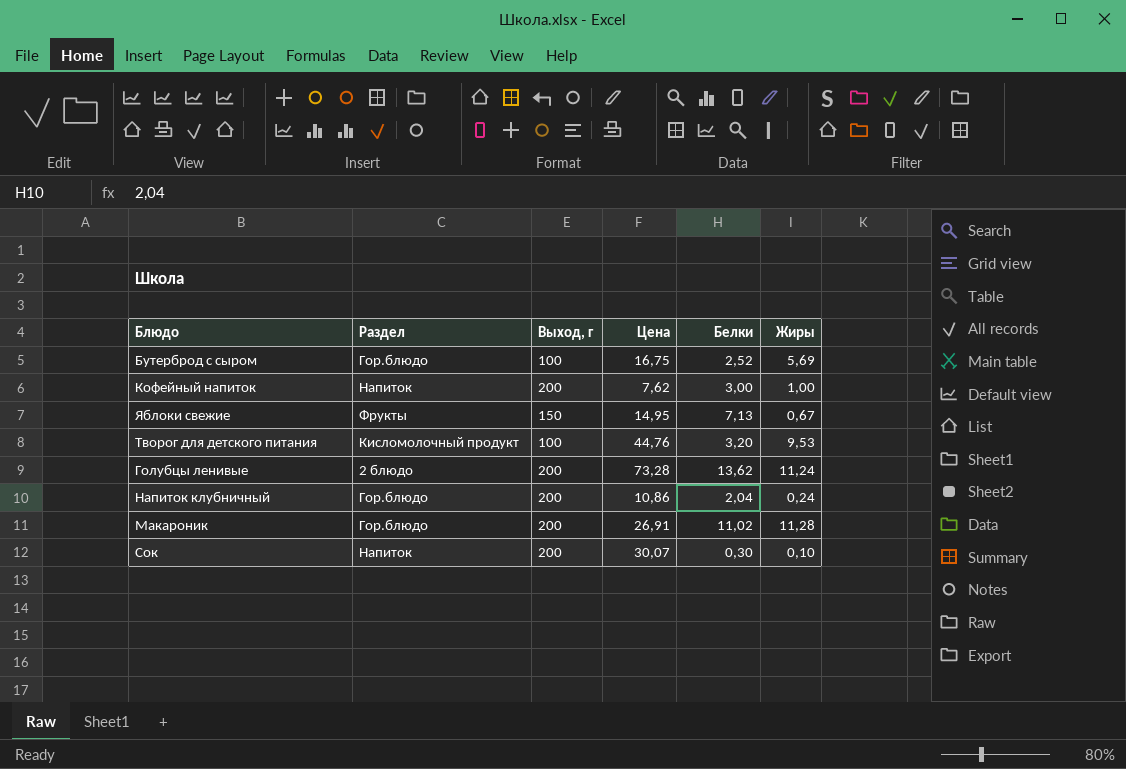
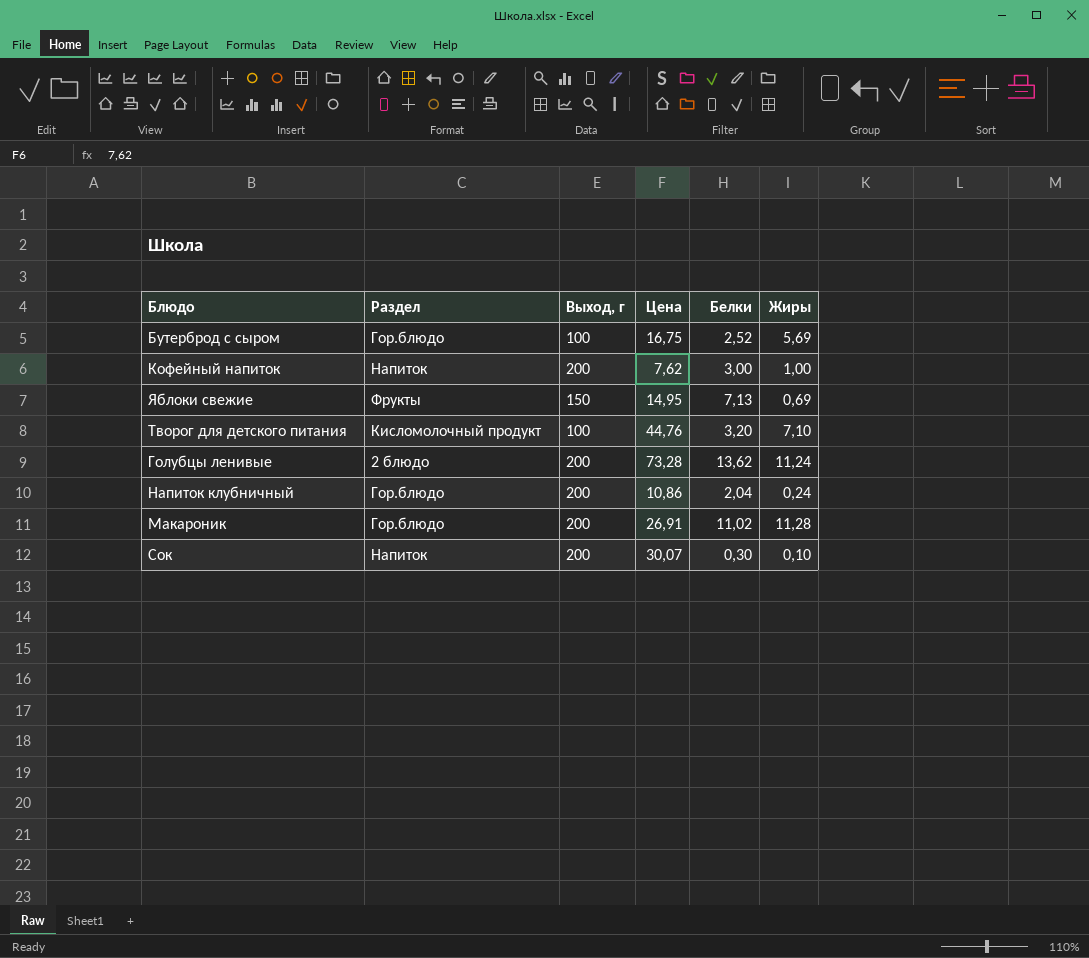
Яблоки свежие | Жиры: 0,67 -> 0,69
Творог для детского питания | Жиры: 9,53 -> 7,10

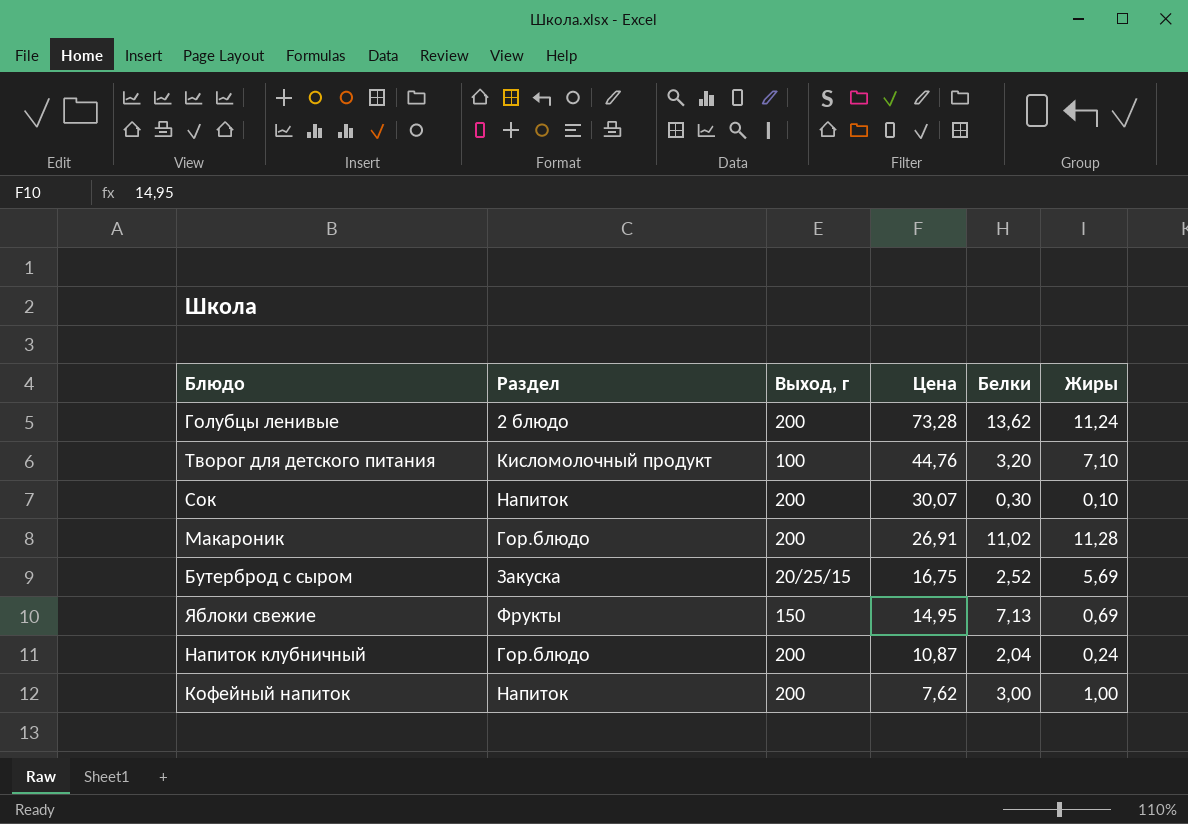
row order: none -> Цена descending
Бутерброд с сыром | Раздел: Гор.блюдо -> Закуска
Бутерброд с сыром | Выход, г: 100 -> 20/25/15
Напиток клубничный | Цена: 10,86 -> 10,87

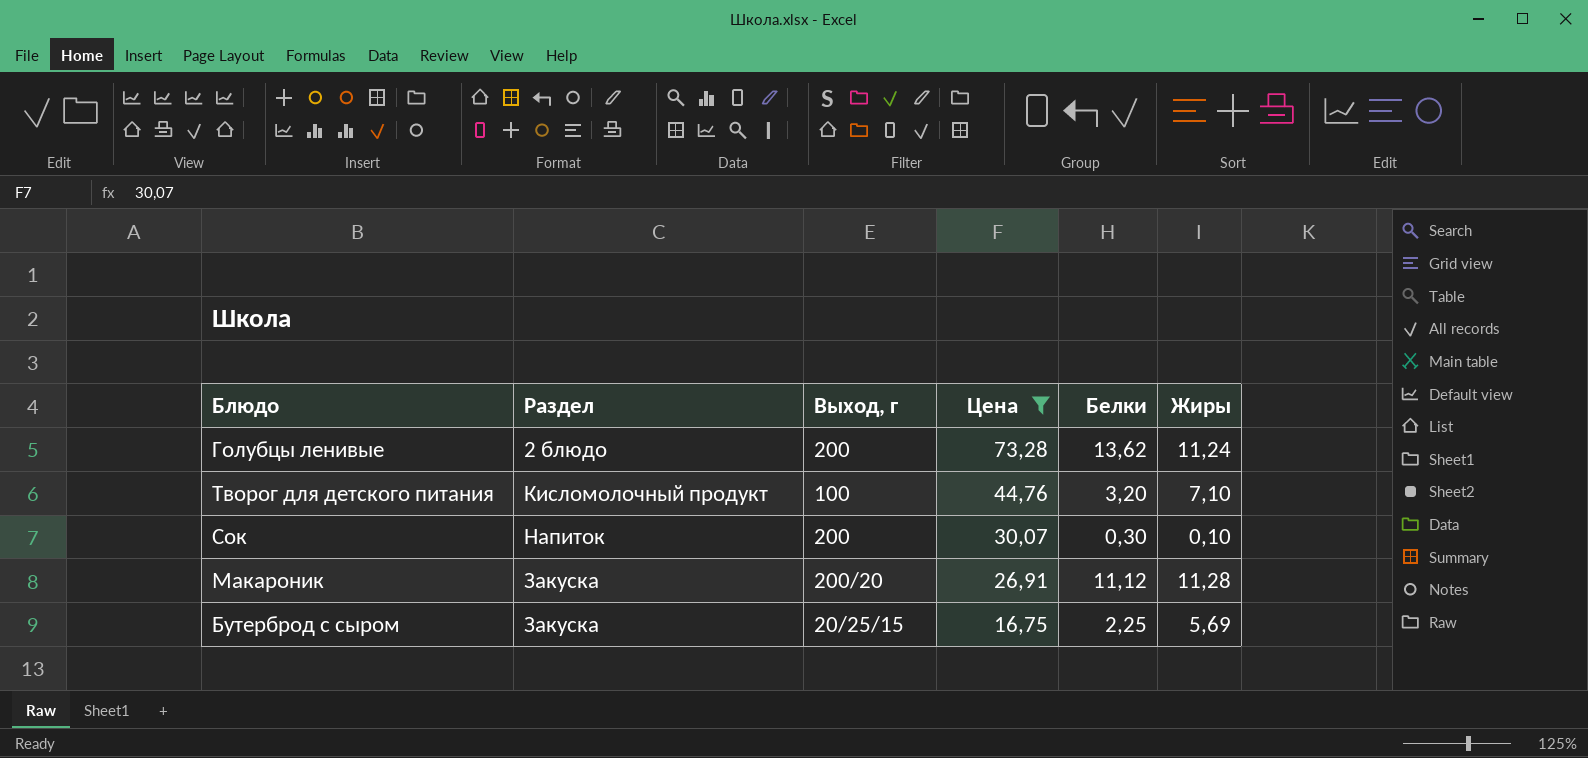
filter: none -> Цена >= 16,75
Макароник | Раздел: Гор.блюдо -> Закуска
Макароник | Выход, г: 200 -> 200/20
Макароник | Белки: 11,02 -> 11,12
Бутерброд с сыром | Белки: 2,52 -> 2,25

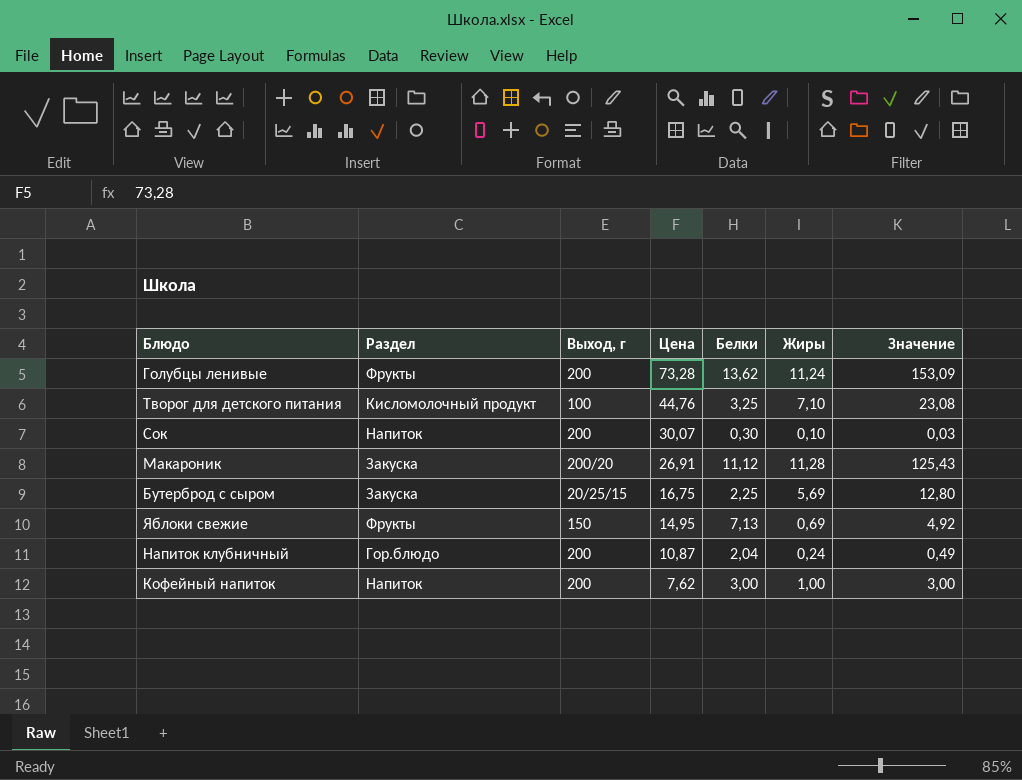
filter: Цена >= 16,75 -> none
column Значение | formula: none -> [Белки] * [Жиры]
Голубцы ленивые | Раздел: 2 блюдо -> Фрукты
Творог для детского питания | Белки: 3,20 -> 3,25

